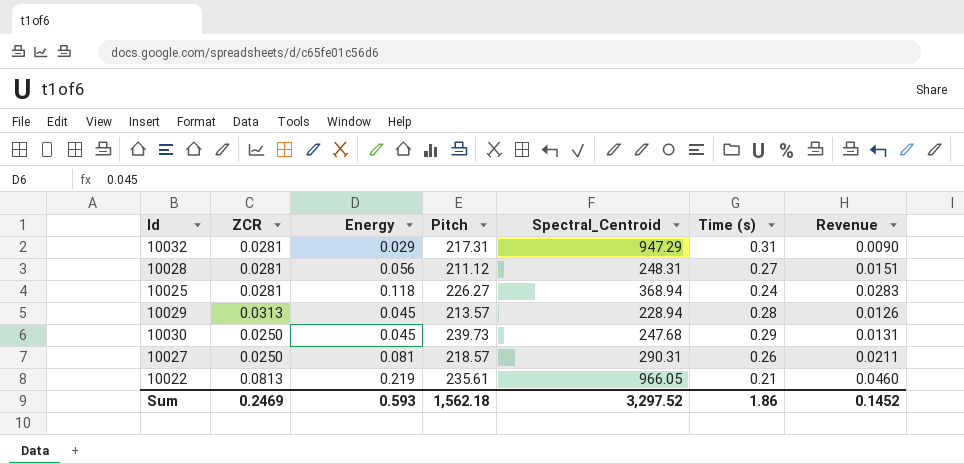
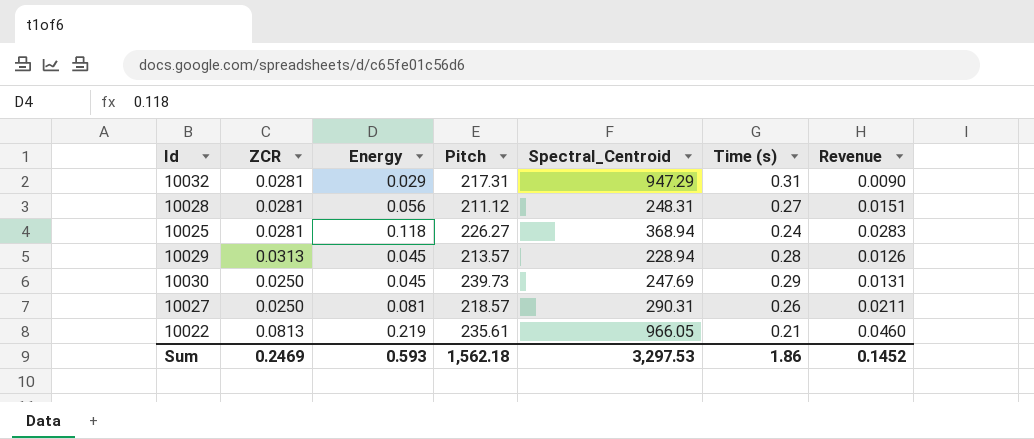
10030 | Spectral_Centroid: 247.68 -> 247.69
Sum | Spectral_Centroid: 3,297.52 -> 3,297.53

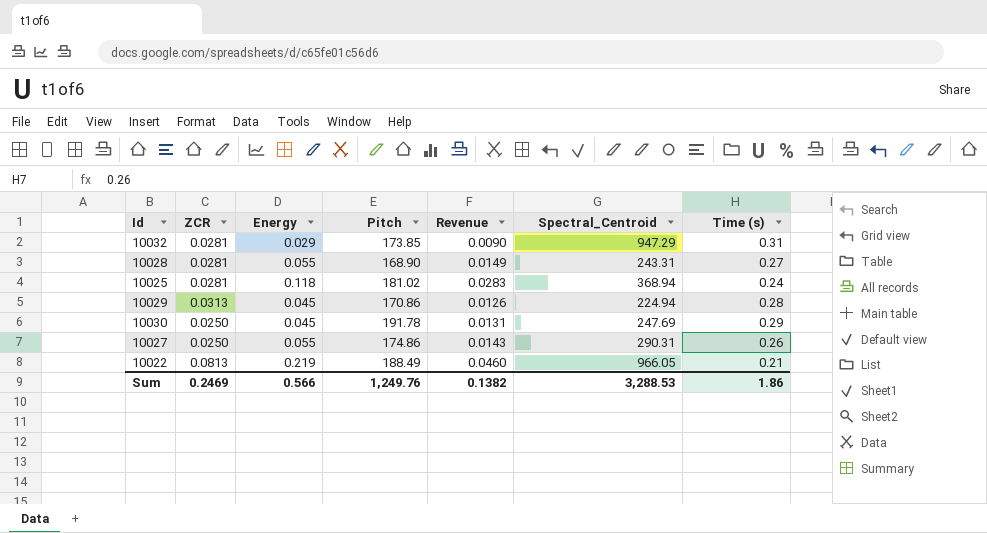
column Revenue | position: 7 -> 5
10032 | Pitch: 217.31 -> 173.85
10028 | Energy: 0.056 -> 0.055
10028 | Pitch: 211.12 -> 168.90
10028 | Revenue: 0.0151 -> 0.0149
10028 | Spectral_Centroid: 248.31 -> 243.31
10025 | Pitch: 226.27 -> 181.02
10029 | Pitch: 213.57 -> 170.86
10029 | Spectral_Centroid: 228.94 -> 224.94
10030 | Pitch: 239.73 -> 191.78
10027 | Energy: 0.081 -> 0.055
10027 | Pitch: 218.57 -> 174.86
10027 | Revenue: 0.0211 -> 0.0143
10022 | Pitch: 235.61 -> 188.49
Sum | Energy: 0.593 -> 0.566
Sum | Pitch: 1,562.18 -> 1,249.76
Sum | Revenue: 0.1452 -> 0.1382
Sum | Spectral_Centroid: 3,297.53 -> 3,288.53

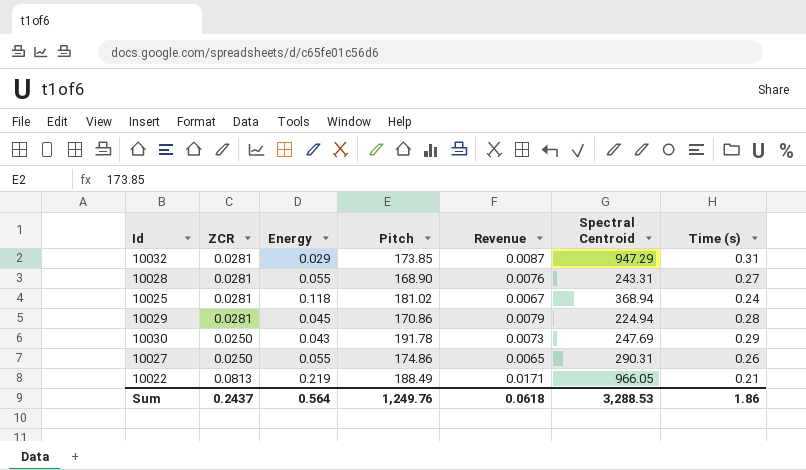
column Revenue | formula: [Energy] * [Time (s)] -> [ZCR] * [Time (s)]
column name: Spectral_Centroid -> Spectral Centroid
10029 | ZCR: 0.0313 -> 0.0281
10030 | Energy: 0.045 -> 0.043
Sum | ZCR: 0.2469 -> 0.2437
Sum | Energy: 0.566 -> 0.564
Sum | Revenue: 0.1382 -> 0.0618

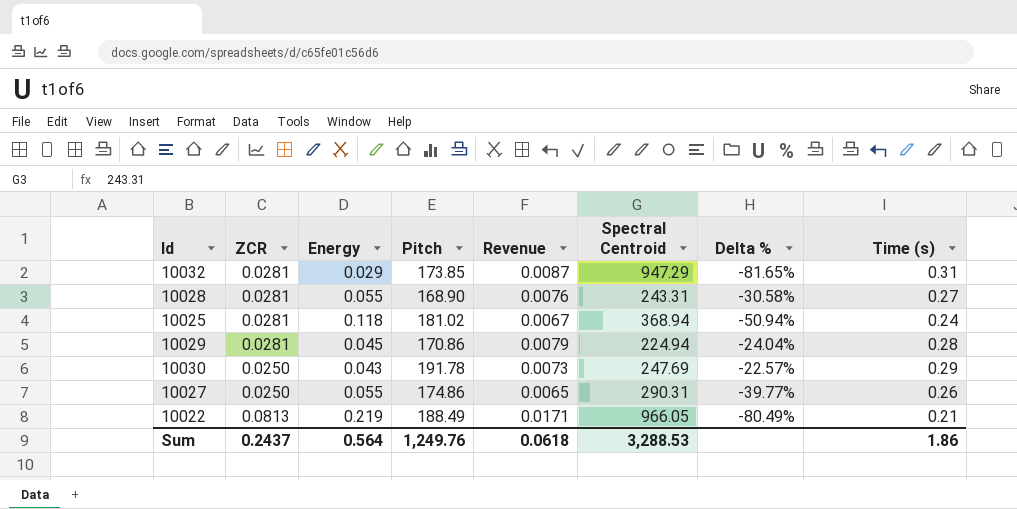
column Delta % | formula: none -> ([Pitch] - [Spectral Centroid]) / [Spectral Centroid]

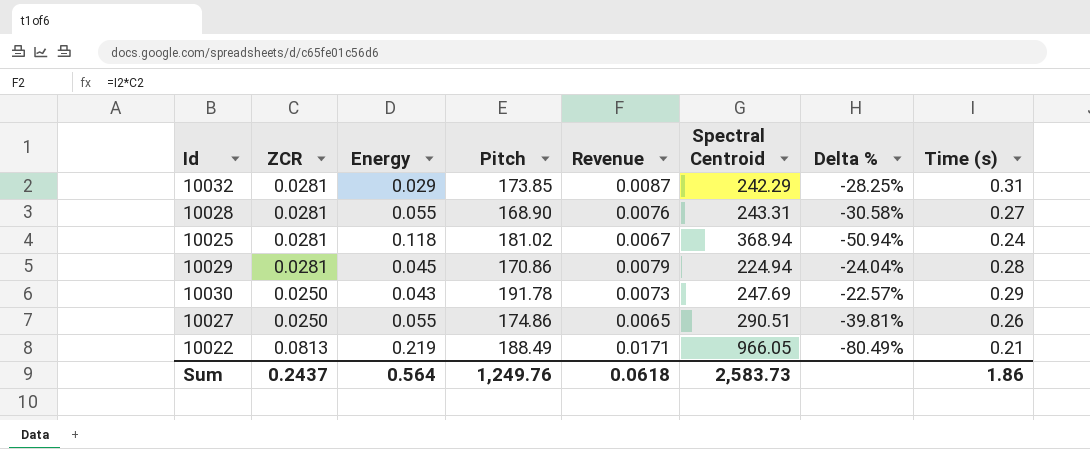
10032 | Spectral Centroid: 947.29 -> 242.29
10032 | Delta %: -81.65% -> -28.25%
10027 | Spectral Centroid: 290.31 -> 290.51
10027 | Delta %: -39.77% -> -39.81%
Sum | Spectral Centroid: 3,288.53 -> 2,583.73

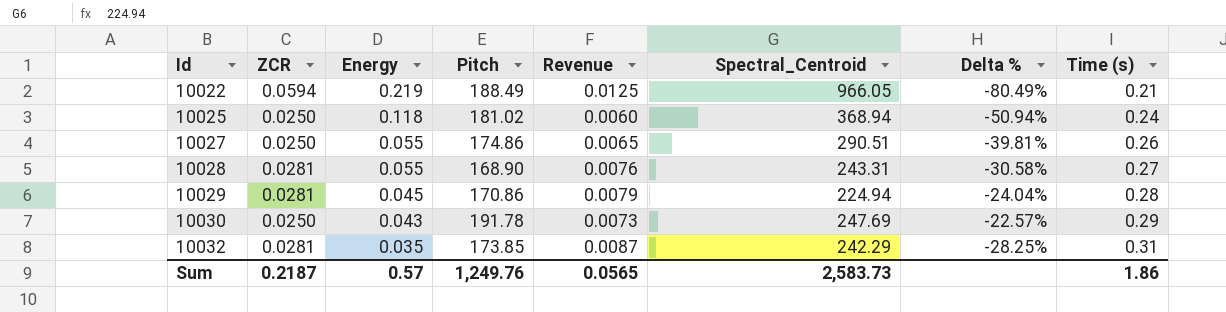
row order: none -> Id ascending
column name: Spectral Centroid -> Spectral_Centroid
10022 | ZCR: 0.0813 -> 0.0594
10022 | Revenue: 0.0171 -> 0.0125
10025 | ZCR: 0.0281 -> 0.0250
10025 | Revenue: 0.0067 -> 0.0060
10032 | Energy: 0.029 -> 0.035
Sum | ZCR: 0.2437 -> 0.2187
Sum | Energy: 0.564 -> 0.57
Sum | Revenue: 0.0618 -> 0.0565

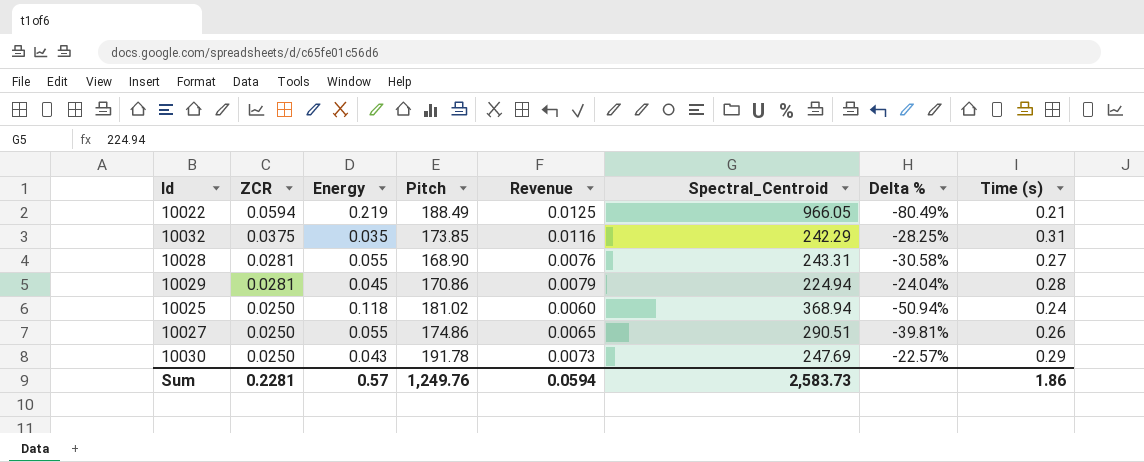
row order: Id ascending -> ZCR descending
10032 | ZCR: 0.0281 -> 0.0375
10032 | Revenue: 0.0087 -> 0.0116
Sum | ZCR: 0.2187 -> 0.2281
Sum | Revenue: 0.0565 -> 0.0594

